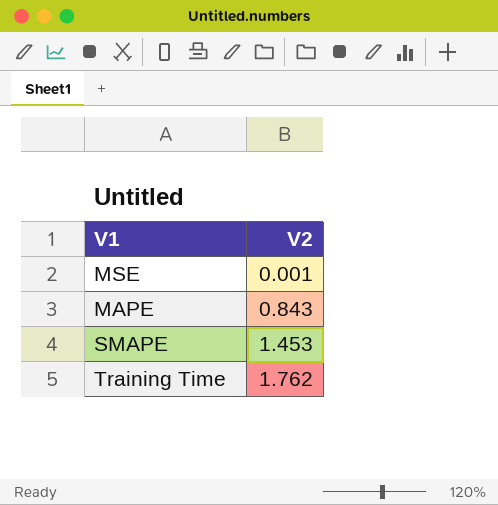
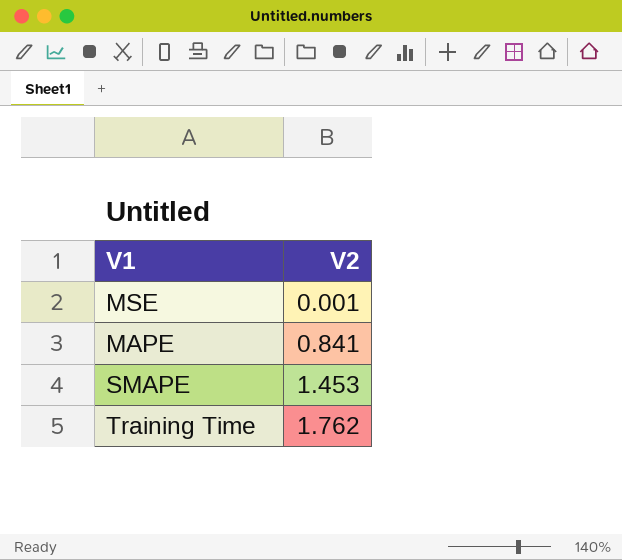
MAPE | V2: 0.843 -> 0.841

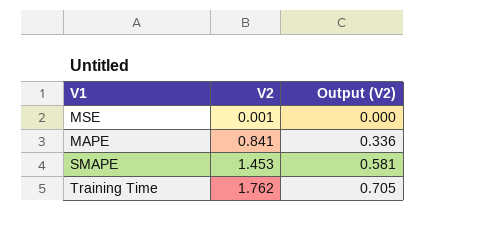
column Output (V2) | formula: none -> [V2] * 0.4

